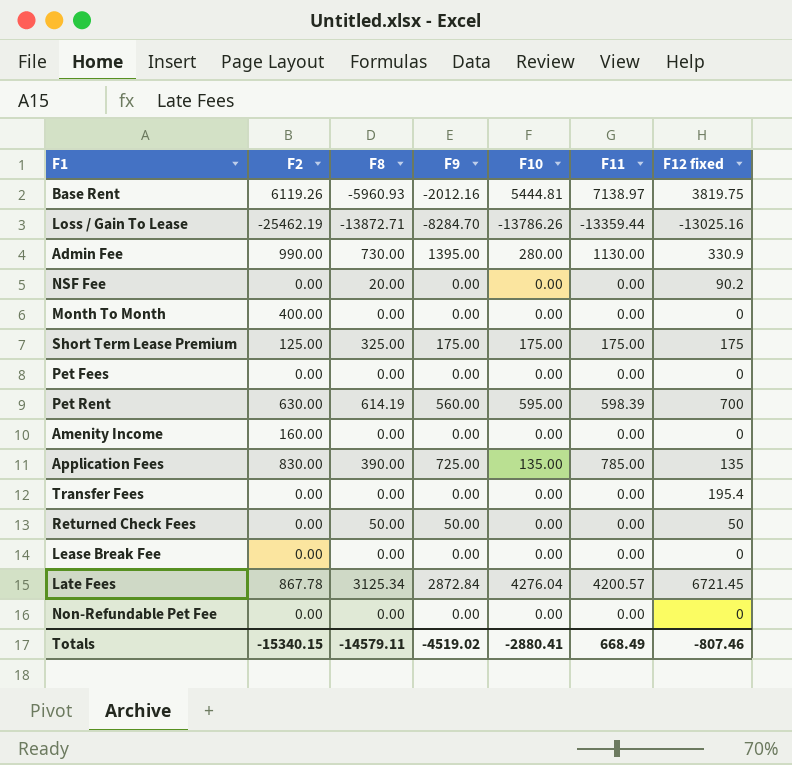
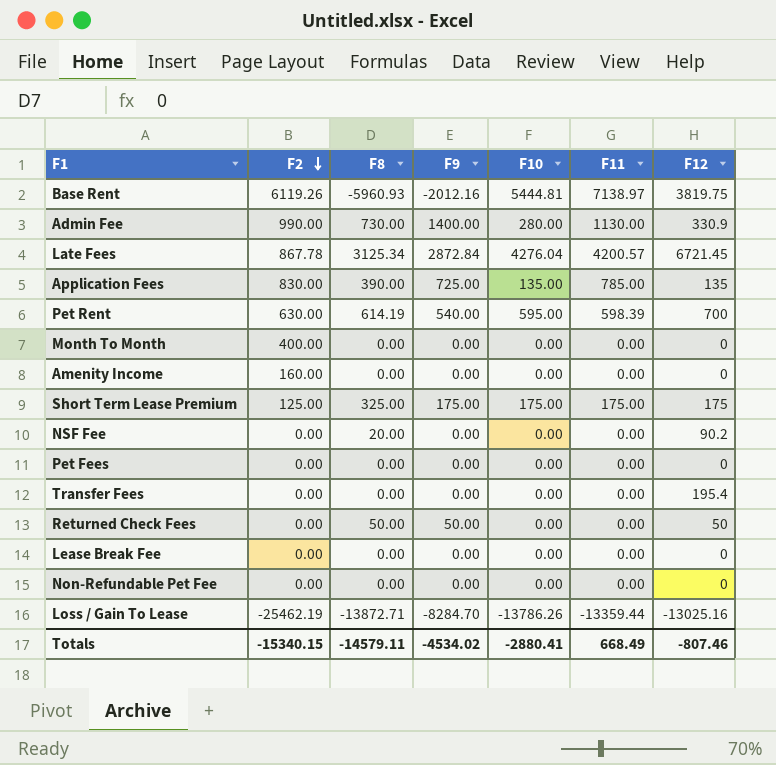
row order: none -> F2 descending
column name: F12 fixed -> F12
Admin Fee | F9: 1395.00 -> 1400.00
Pet Rent | F9: 560.00 -> 540.00
Totals | F9: -4519.02 -> -4534.02

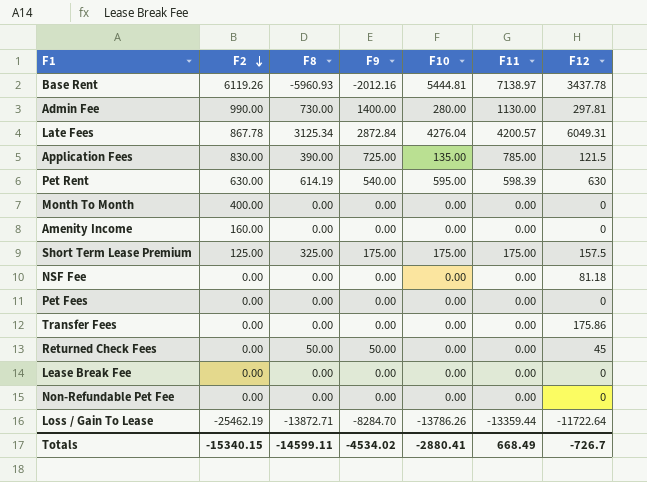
Base Rent | F12: 3819.75 -> 3437.78
Admin Fee | F12: 330.9 -> 297.81
Late Fees | F12: 6721.45 -> 6049.31
Application Fees | F12: 135 -> 121.5
Pet Rent | F12: 700 -> 630
Short Term Lease Premium | F12: 175 -> 157.5
NSF Fee | F8: 20.00 -> 0.00
NSF Fee | F12: 90.2 -> 81.18
Transfer Fees | F12: 195.4 -> 175.86
Returned Check Fees | F12: 50 -> 45
Loss / Gain To Lease | F12: -13025.16 -> -11722.64
Totals | F8: -14579.11 -> -14599.11
Totals | F12: -807.46 -> -726.7

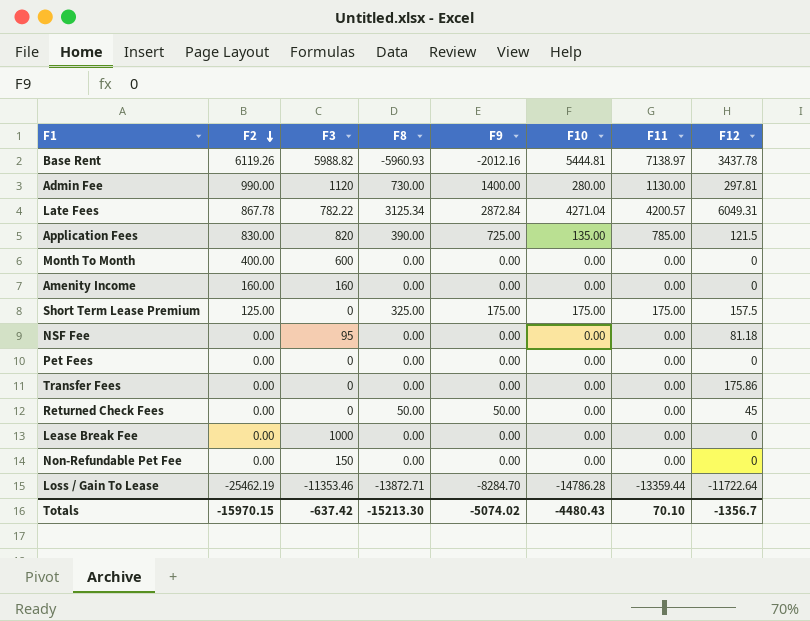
column F3 | position: none -> 3
row Pet Rent: 630.00 | 614.19 | 540.00 | 595.00 | 598.39 | 630 -> none
Late Fees | F10: 4276.04 -> 4271.04
Loss / Gain To Lease | F10: -13786.26 -> -14786.28
Totals | F2: -15340.15 -> -15970.15
Totals | F8: -14599.11 -> -15213.30
Totals | F9: -4534.02 -> -5074.02
Totals | F10: -2880.41 -> -4480.43
Totals | F11: 668.49 -> 70.10
Totals | F12: -726.7 -> -1356.7

